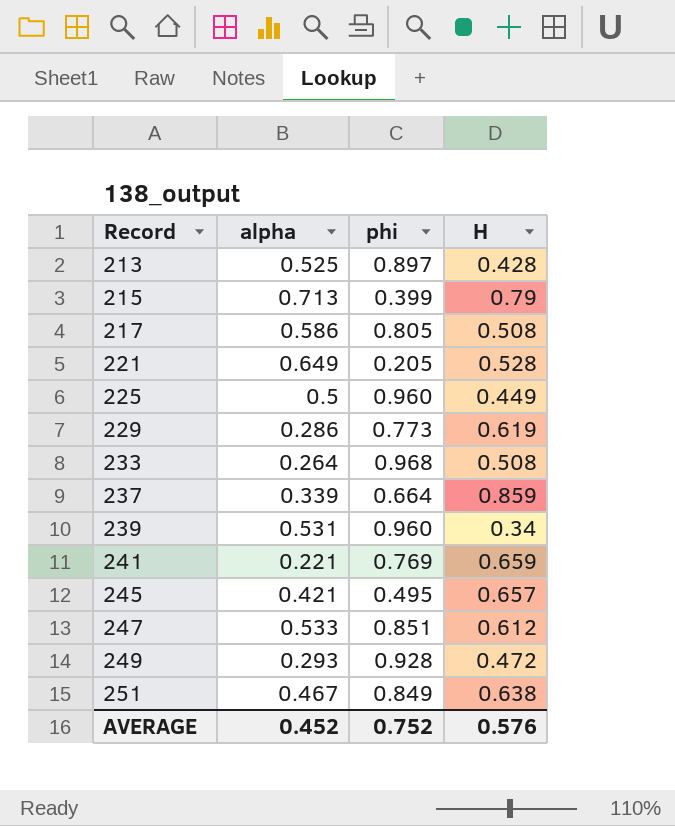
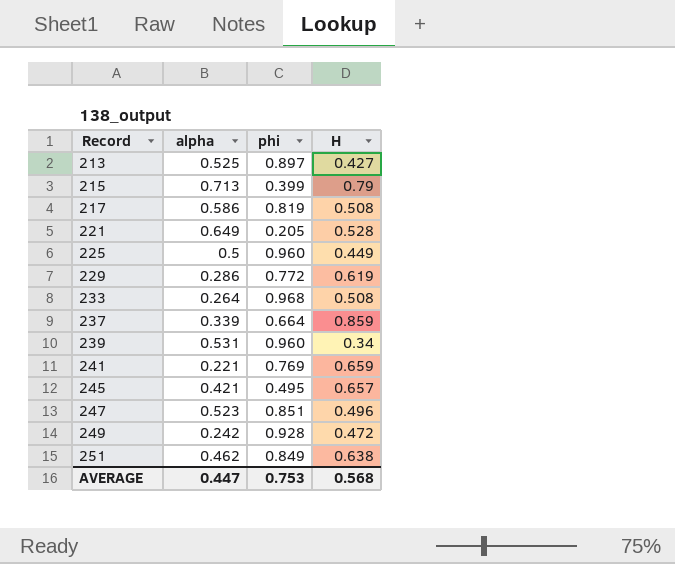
213 | H: 0.428 -> 0.427
217 | phi: 0.805 -> 0.819
229 | phi: 0.773 -> 0.772
247 | alpha: 0.533 -> 0.523
247 | H: 0.612 -> 0.496
249 | alpha: 0.293 -> 0.242
251 | alpha: 0.467 -> 0.462
AVERAGE | alpha: 0.452 -> 0.447
AVERAGE | phi: 0.752 -> 0.753
AVERAGE | H: 0.576 -> 0.568

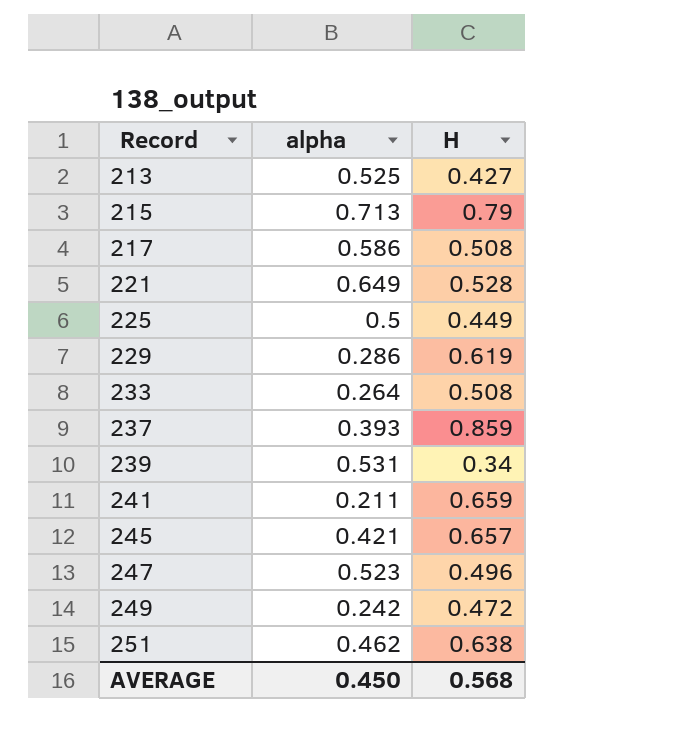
column phi | position: 3 -> none
237 | alpha: 0.339 -> 0.393
241 | alpha: 0.221 -> 0.211
AVERAGE | alpha: 0.447 -> 0.450

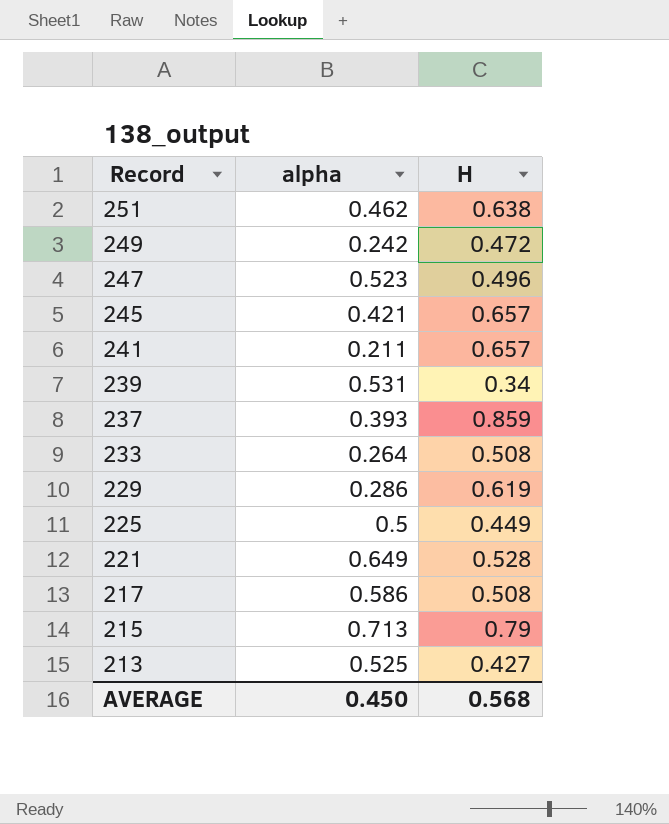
row order: Record ascending -> Record descending
241 | H: 0.659 -> 0.657

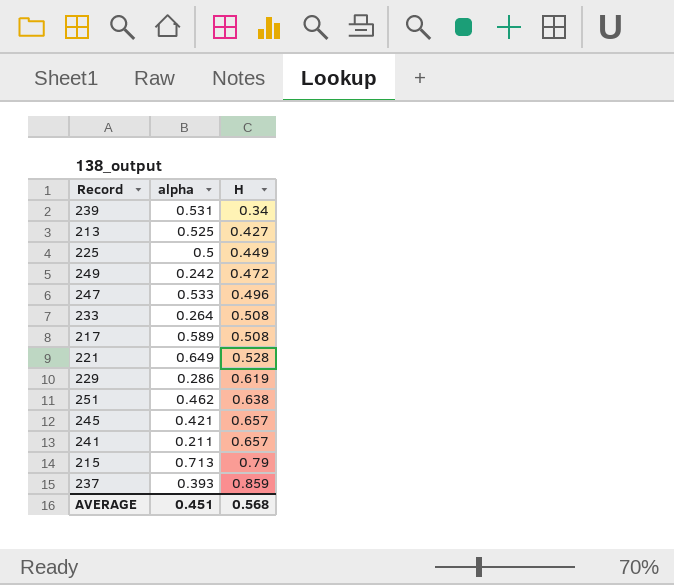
row order: Record descending -> H ascending
247 | alpha: 0.523 -> 0.533
217 | alpha: 0.586 -> 0.589
AVERAGE | alpha: 0.450 -> 0.451

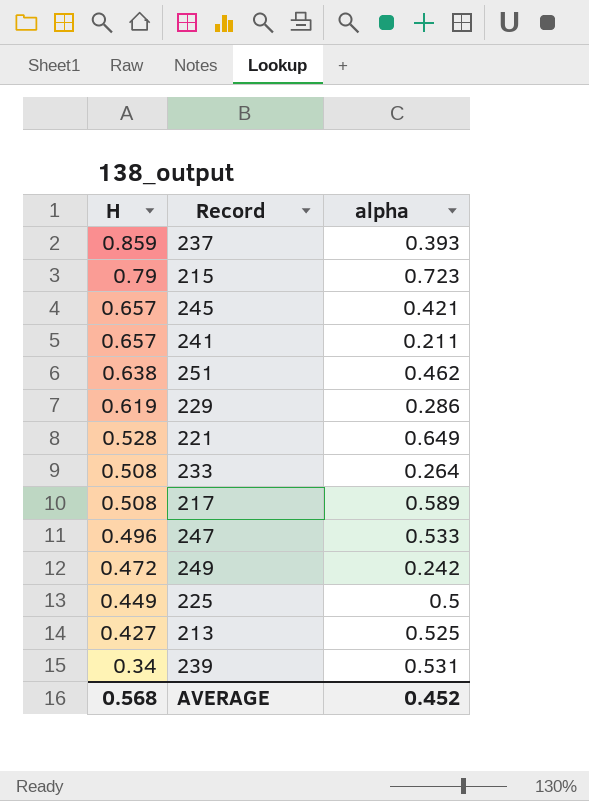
row order: H ascending -> H descending
column H | position: 3 -> 1
215 | alpha: 0.713 -> 0.723
AVERAGE | alpha: 0.451 -> 0.452

